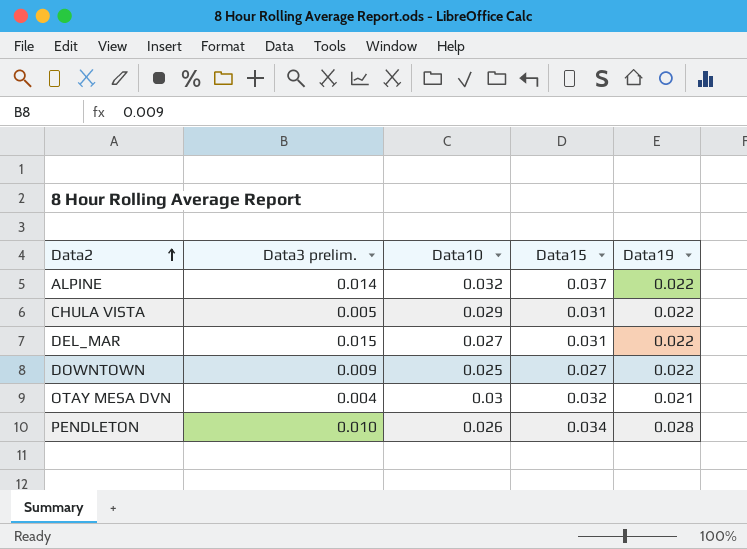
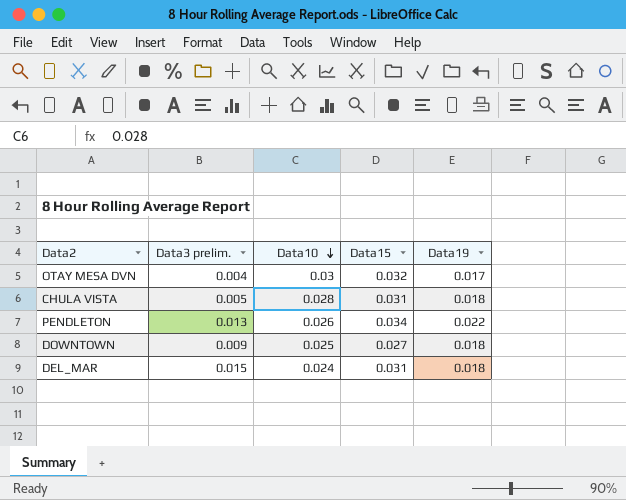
row order: Data2 ascending -> Data10 descending
row ALPINE: 0.014 | 0.032 | 0.037 | 0.022 -> none
OTAY MESA DVN | Data19: 0.021 -> 0.017
CHULA VISTA | Data10: 0.029 -> 0.028
CHULA VISTA | Data19: 0.022 -> 0.018
PENDLETON | Data3 prelim.: 0.010 -> 0.013
PENDLETON | Data19: 0.028 -> 0.022
DOWNTOWN | Data19: 0.022 -> 0.018
DEL_MAR | Data10: 0.027 -> 0.024
DEL_MAR | Data19: 0.022 -> 0.018

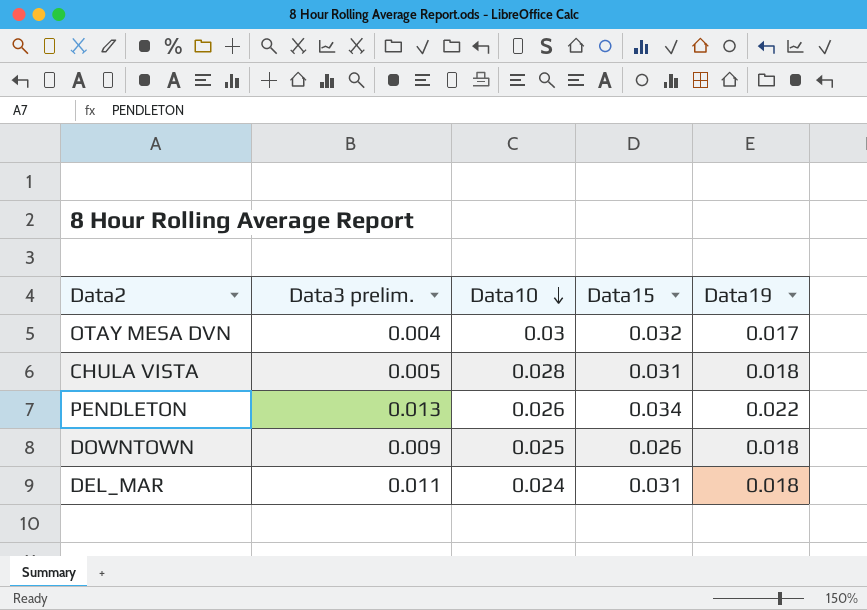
DOWNTOWN | Data15: 0.027 -> 0.026
DEL_MAR | Data3 prelim.: 0.015 -> 0.011

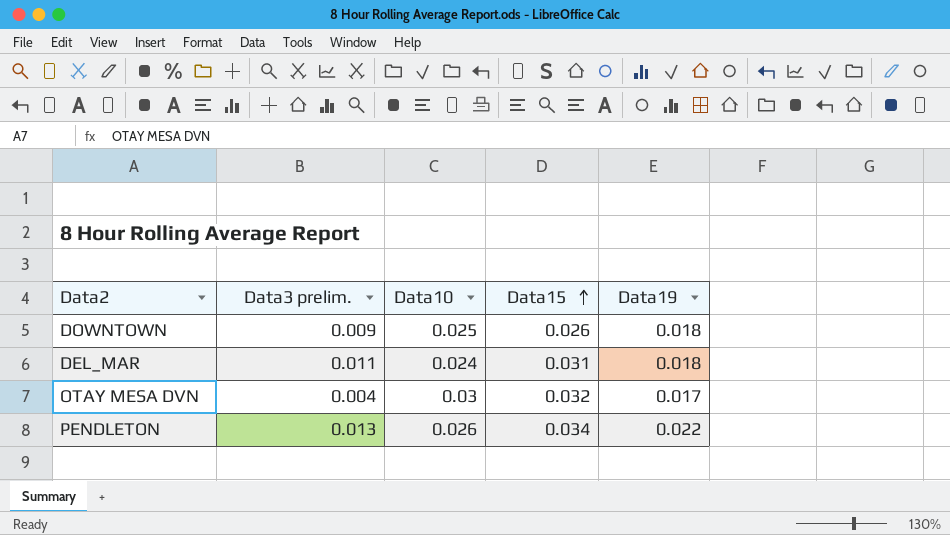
row order: Data10 descending -> Data15 ascending
row CHULA VISTA: 0.005 | 0.028 | 0.031 | 0.018 -> none

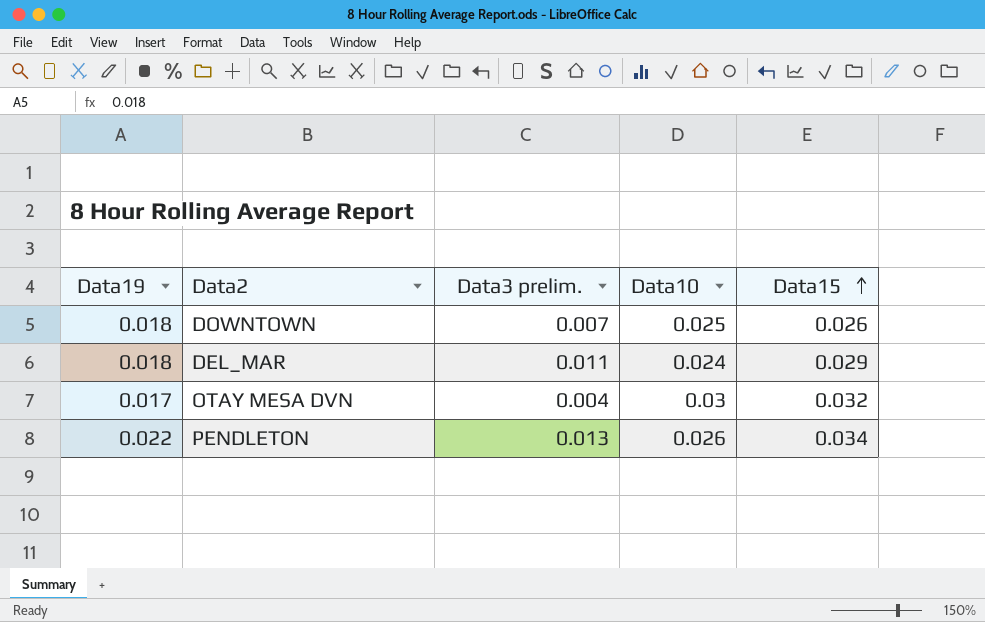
column Data19 | position: 5 -> 1
DOWNTOWN | Data3 prelim.: 0.009 -> 0.007
DEL_MAR | Data15: 0.031 -> 0.029

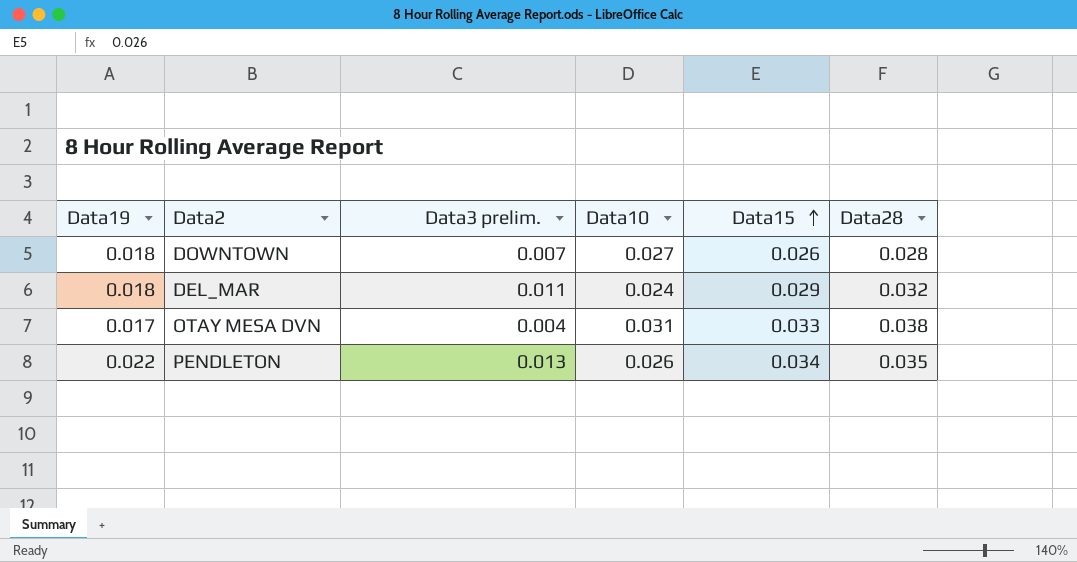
column Data28 | position: none -> 6
DOWNTOWN | Data10: 0.025 -> 0.027
OTAY MESA DVN | Data10: 0.03 -> 0.031
OTAY MESA DVN | Data15: 0.032 -> 0.033

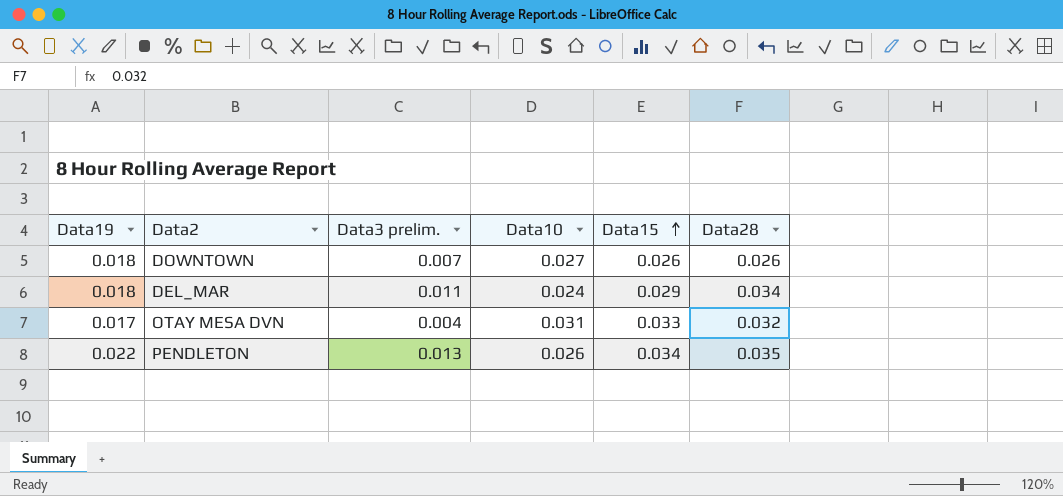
DOWNTOWN | Data28: 0.028 -> 0.026
DEL_MAR | Data28: 0.032 -> 0.034
OTAY MESA DVN | Data28: 0.038 -> 0.032

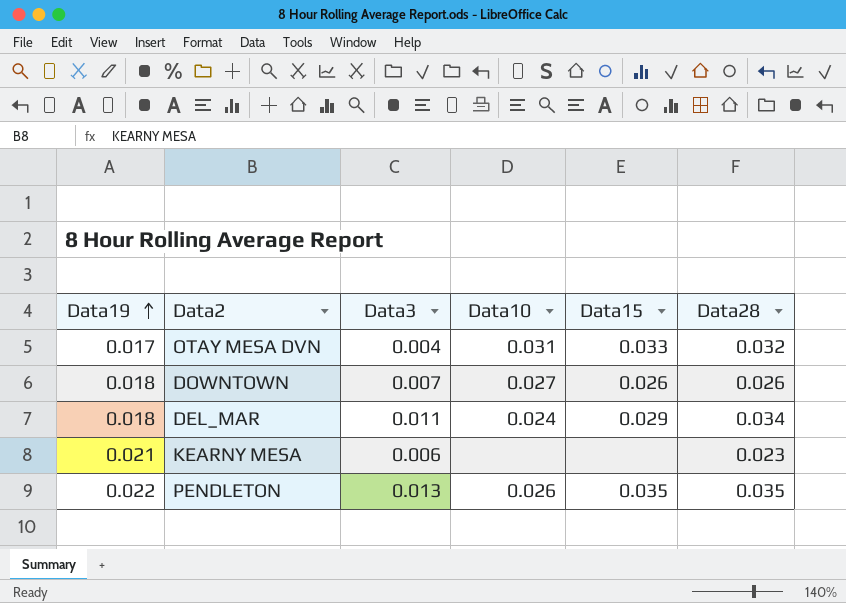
row order: Data15 ascending -> Data19 ascending
column name: Data3 prelim. -> Data3
row KEARNY MESA: none -> 0.021 | 0.006 | none | none | 0.023
PENDLETON | Data15: 0.034 -> 0.035

